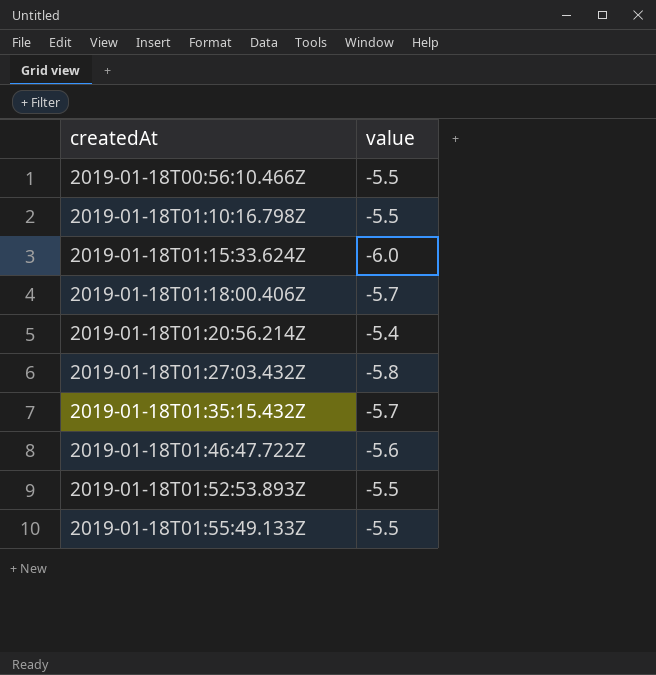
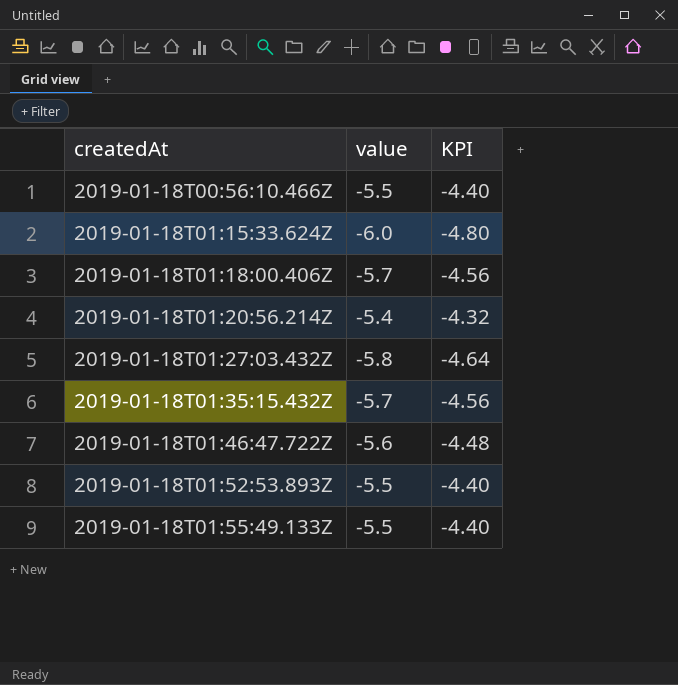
column KPI | formula: none -> [value] * 0.8
row 2019-01-18T01:10:16.798Z: -5.5 -> none

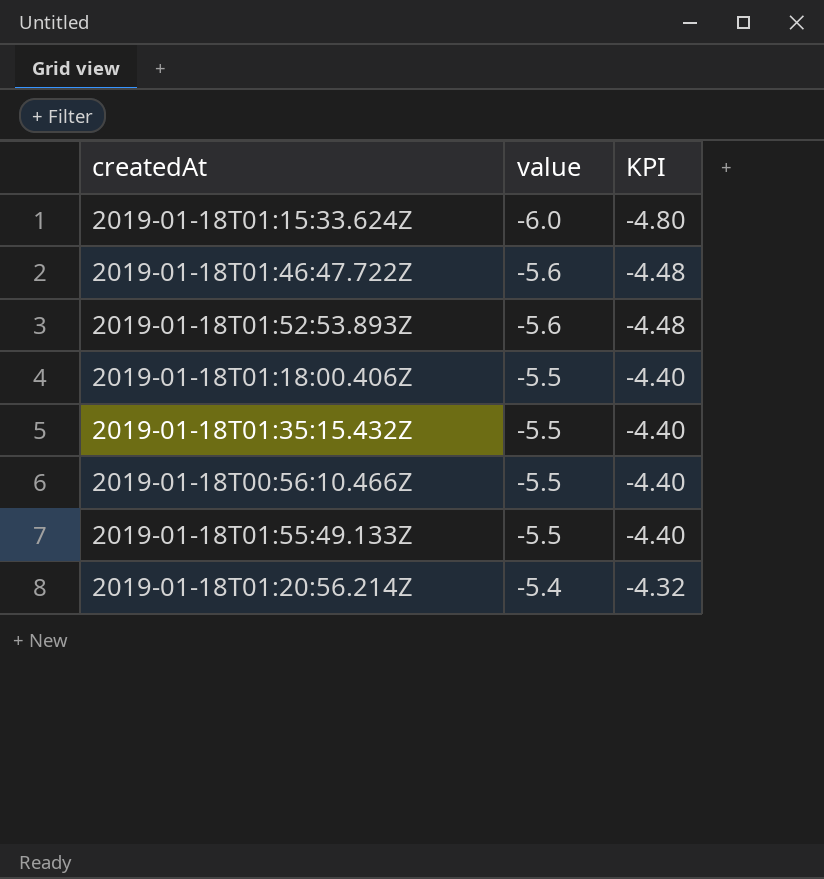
row order: createdAt ascending -> value ascending
row 2019-01-18T01:27:03.432Z: -5.8 | -4.64 -> none
2019-01-18T01:52:53.893Z | value: -5.5 -> -5.6
2019-01-18T01:52:53.893Z | KPI: -4.40 -> -4.48
2019-01-18T01:18:00.406Z | value: -5.7 -> -5.5
2019-01-18T01:18:00.406Z | KPI: -4.56 -> -4.40
2019-01-18T01:35:15.432Z | value: -5.7 -> -5.5
2019-01-18T01:35:15.432Z | KPI: -4.56 -> -4.40

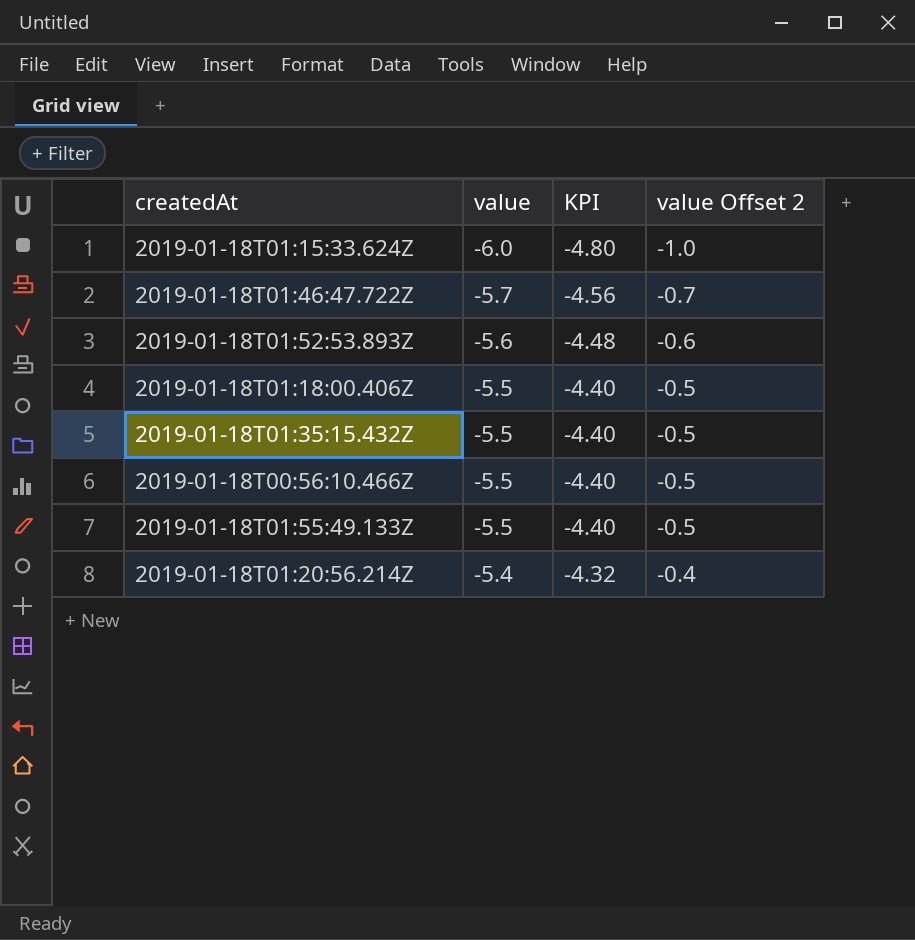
column value Offset 2 | formula: none -> [value] + 5
2019-01-18T01:46:47.722Z | value: -5.6 -> -5.7
2019-01-18T01:46:47.722Z | KPI: -4.48 -> -4.56

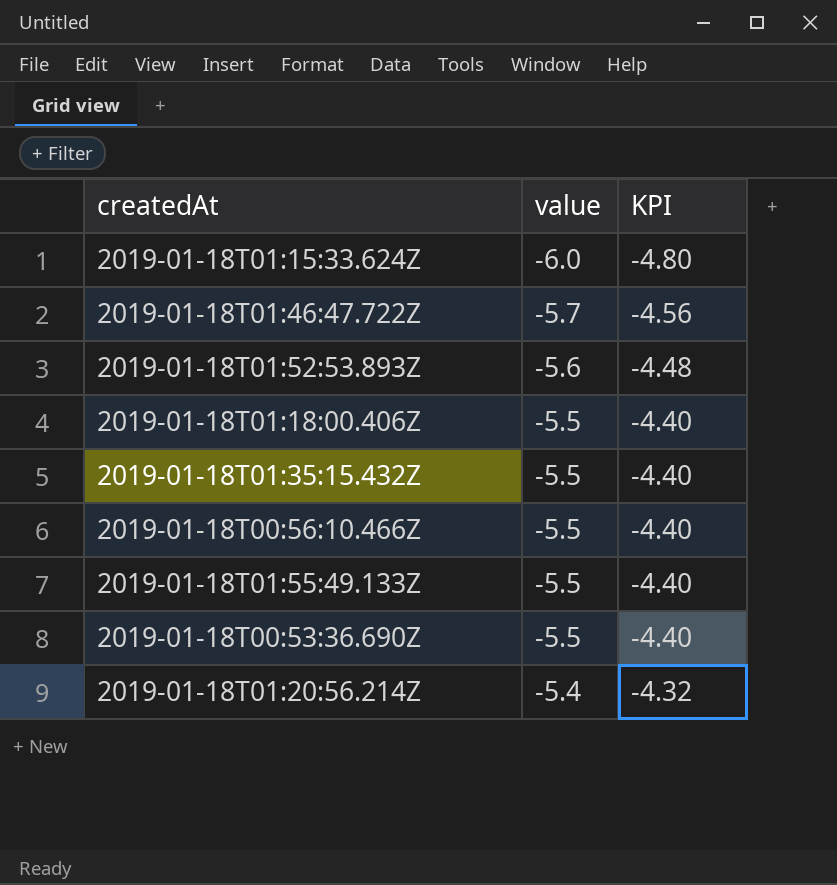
column value Offset 2 | formula: [value] + 5 -> none
row 2019-01-18T00:53:36.690Z: none -> -5.5 | -4.40

